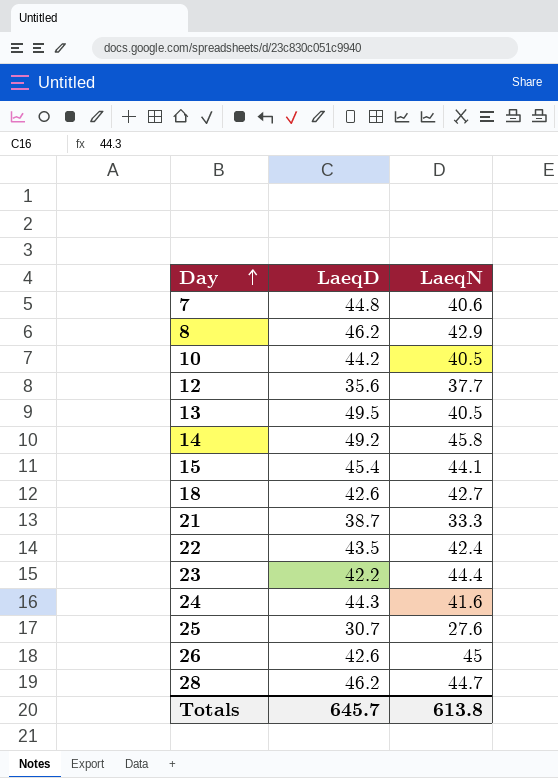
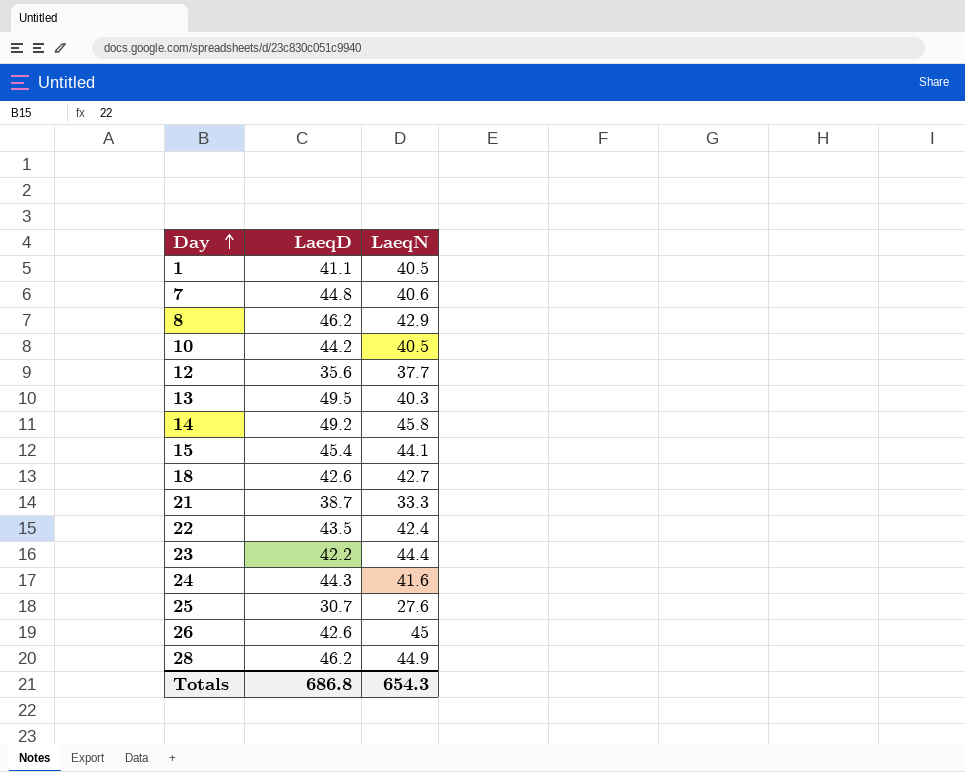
row 1: none -> 41.1 | 40.5
13 | LaeqN: 40.5 -> 40.3
28 | LaeqN: 44.7 -> 44.9
Totals | LaeqD: 645.7 -> 686.8
Totals | LaeqN: 613.8 -> 654.3

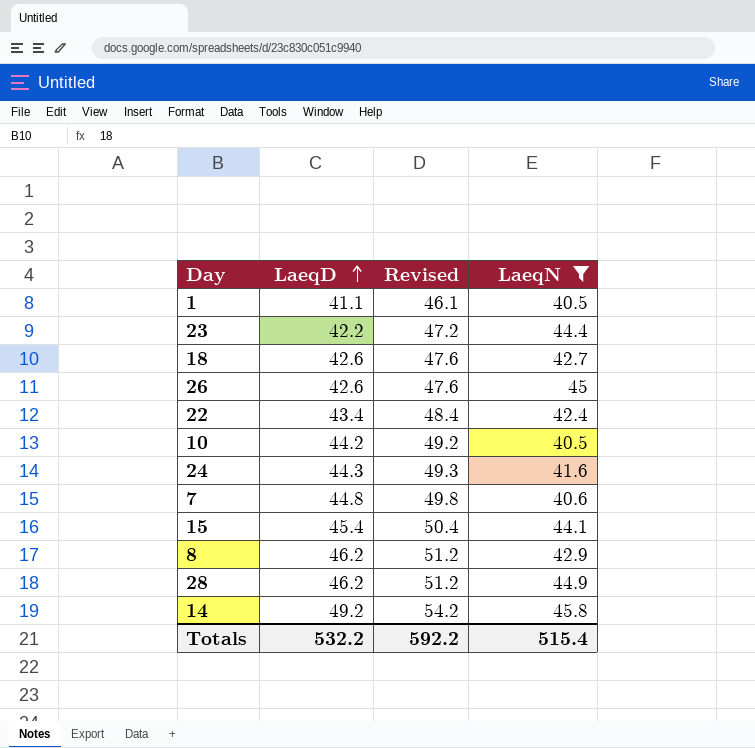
filter: none -> LaeqN >= 40.5
row order: Day ascending -> LaeqD ascending
column Revised | formula: none -> [LaeqD] + 5
22 | LaeqD: 43.5 -> 43.4
Totals | LaeqD: 686.8 -> 532.2
Totals | LaeqN: 654.3 -> 515.4

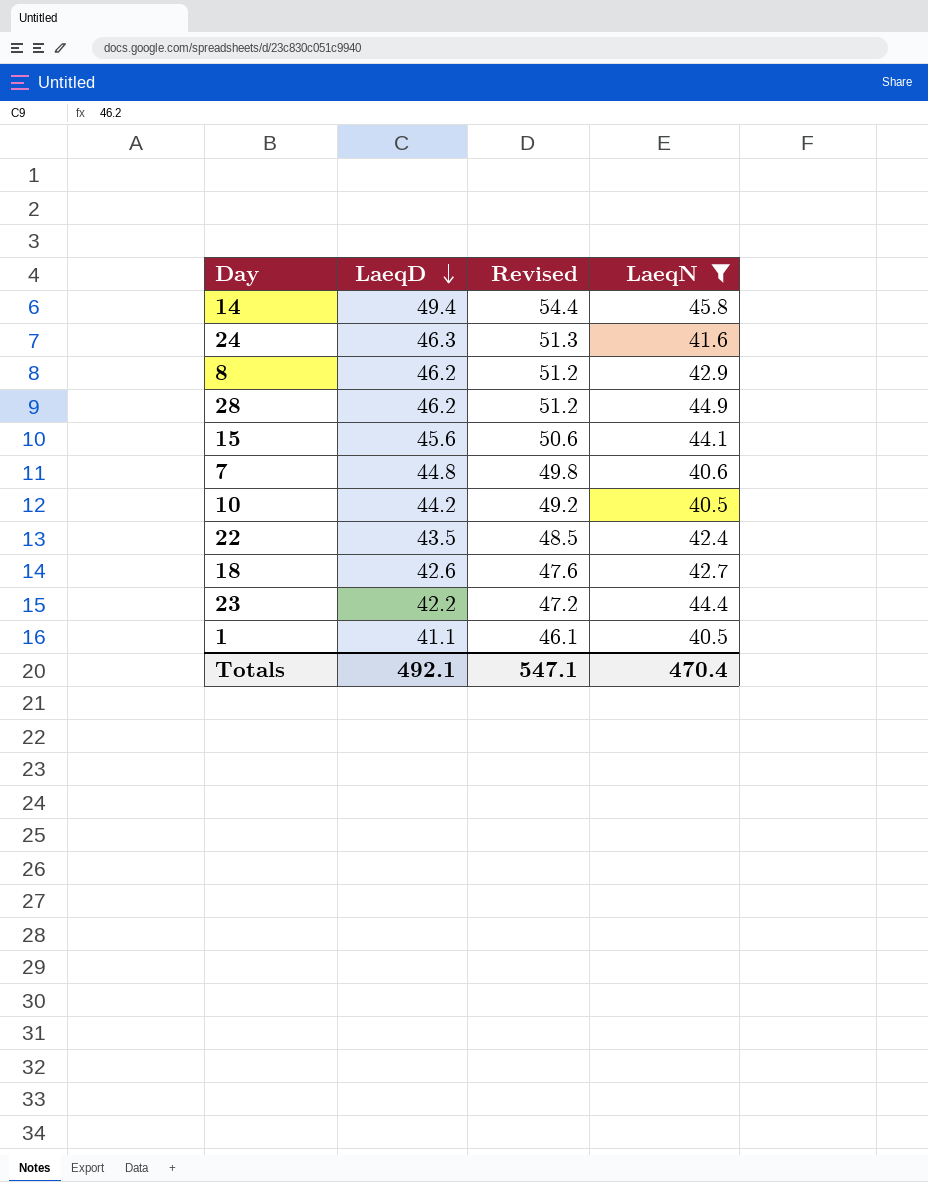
row order: LaeqD ascending -> LaeqD descending
row 26: 42.6 | 47.6 | 45 -> none
14 | LaeqD: 49.2 -> 49.4
14 | Revised: 54.2 -> 54.4
24 | LaeqD: 44.3 -> 46.3
24 | Revised: 49.3 -> 51.3
15 | LaeqD: 45.4 -> 45.6
15 | Revised: 50.4 -> 50.6
22 | LaeqD: 43.4 -> 43.5
22 | Revised: 48.4 -> 48.5
Totals | LaeqD: 532.2 -> 492.1
Totals | Revised: 592.2 -> 547.1
Totals | LaeqN: 515.4 -> 470.4

